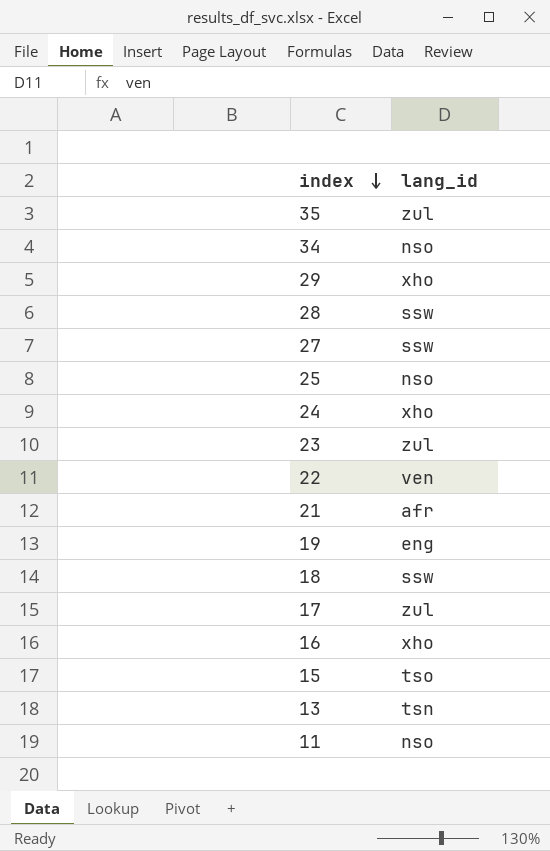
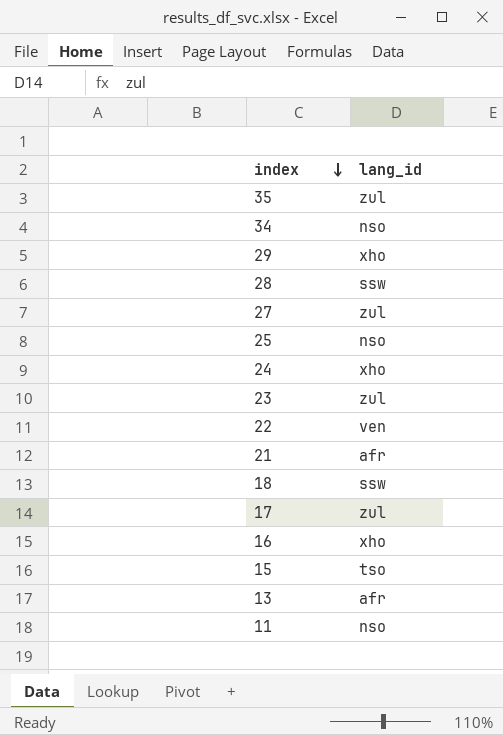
row 19: eng -> none
27 | lang_id: ssw -> zul
13 | lang_id: tsn -> afr

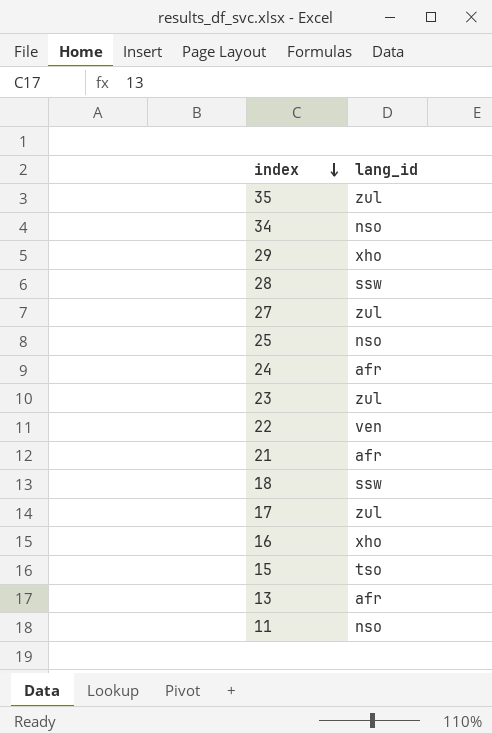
24 | lang_id: xho -> afr

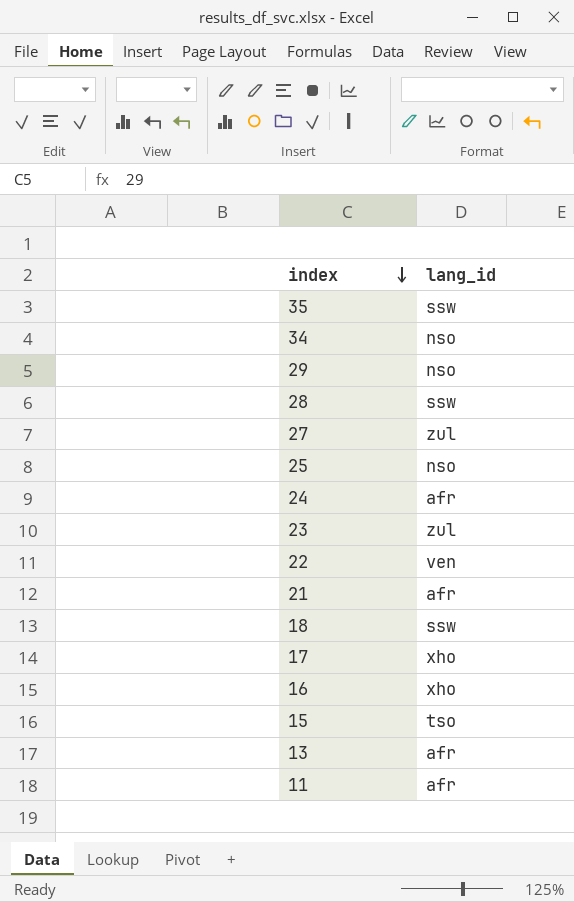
35 | lang_id: zul -> ssw
29 | lang_id: xho -> nso
17 | lang_id: zul -> xho
11 | lang_id: nso -> afr

